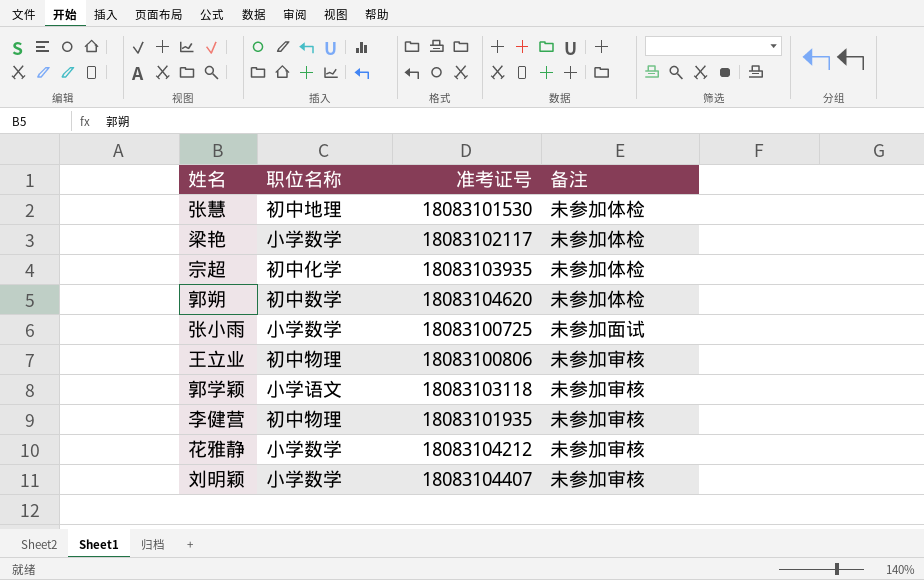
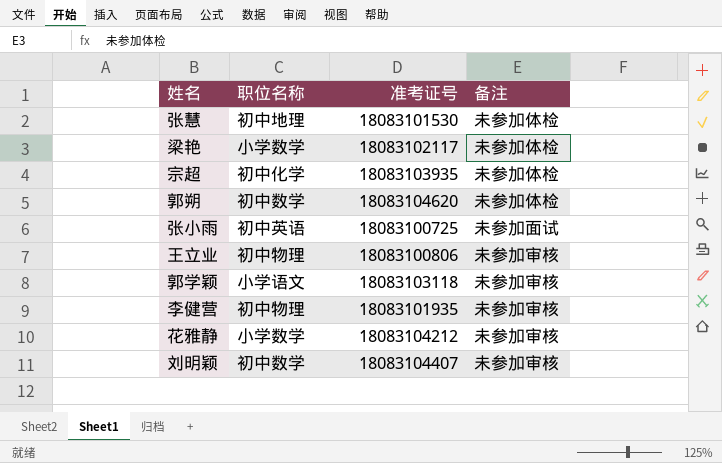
张小雨 | 职位名称: 小学数学 -> 初中英语
刘明颖 | 职位名称: 小学数学 -> 初中数学

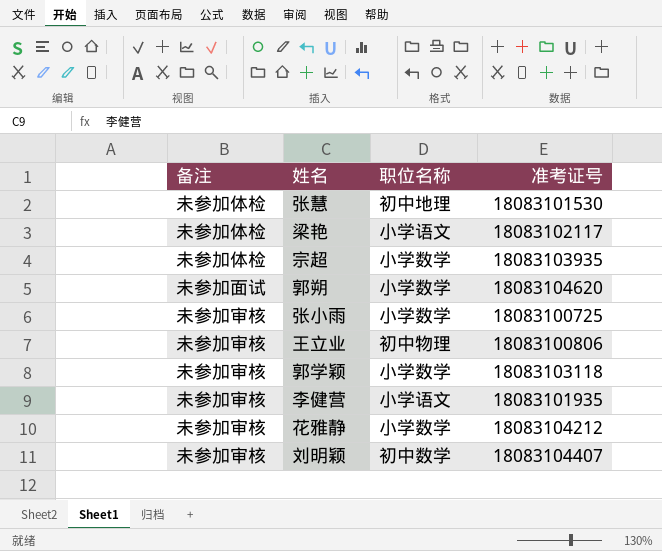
column 备注 | position: 4 -> 1
梁艳 | 职位名称: 小学数学 -> 小学语文
宗超 | 职位名称: 初中化学 -> 小学数学
郭朔 | 备注: 未参加体检 -> 未参加面试
郭朔 | 职位名称: 初中数学 -> 小学数学
张小雨 | 备注: 未参加面试 -> 未参加审核
张小雨 | 职位名称: 初中英语 -> 小学数学
郭学颖 | 职位名称: 小学语文 -> 小学数学
李健营 | 职位名称: 初中物理 -> 小学语文

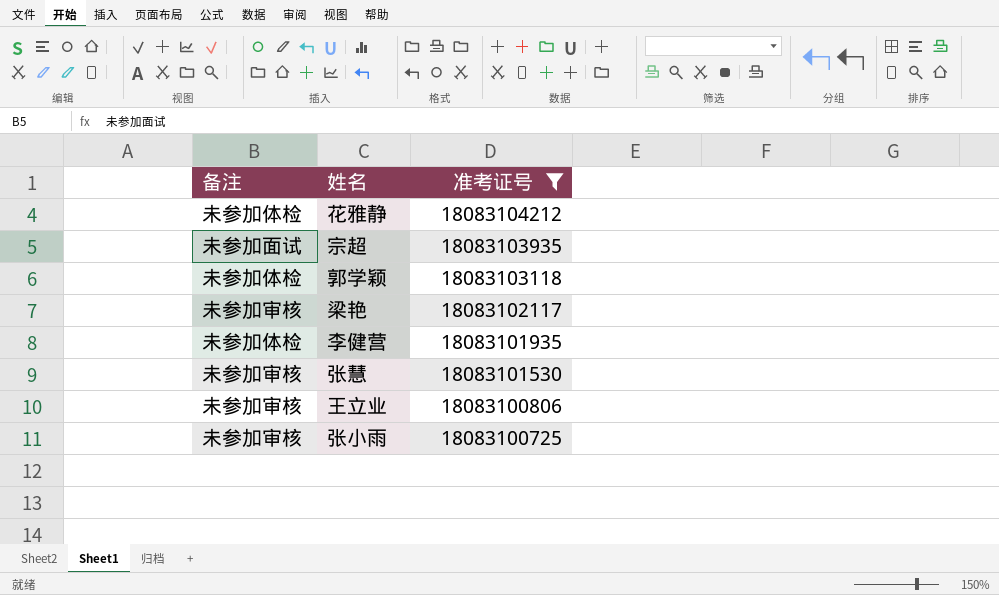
filter: none -> 准考证号 <= 18083104212
row order: none -> 准考证号 descending
column 职位名称 | position: 3 -> none
花雅静 | 备注: 未参加审核 -> 未参加体检
宗超 | 备注: 未参加体检 -> 未参加面试
郭学颖 | 备注: 未参加审核 -> 未参加体检
梁艳 | 备注: 未参加体检 -> 未参加审核
李健营 | 备注: 未参加审核 -> 未参加体检
张慧 | 备注: 未参加体检 -> 未参加审核

